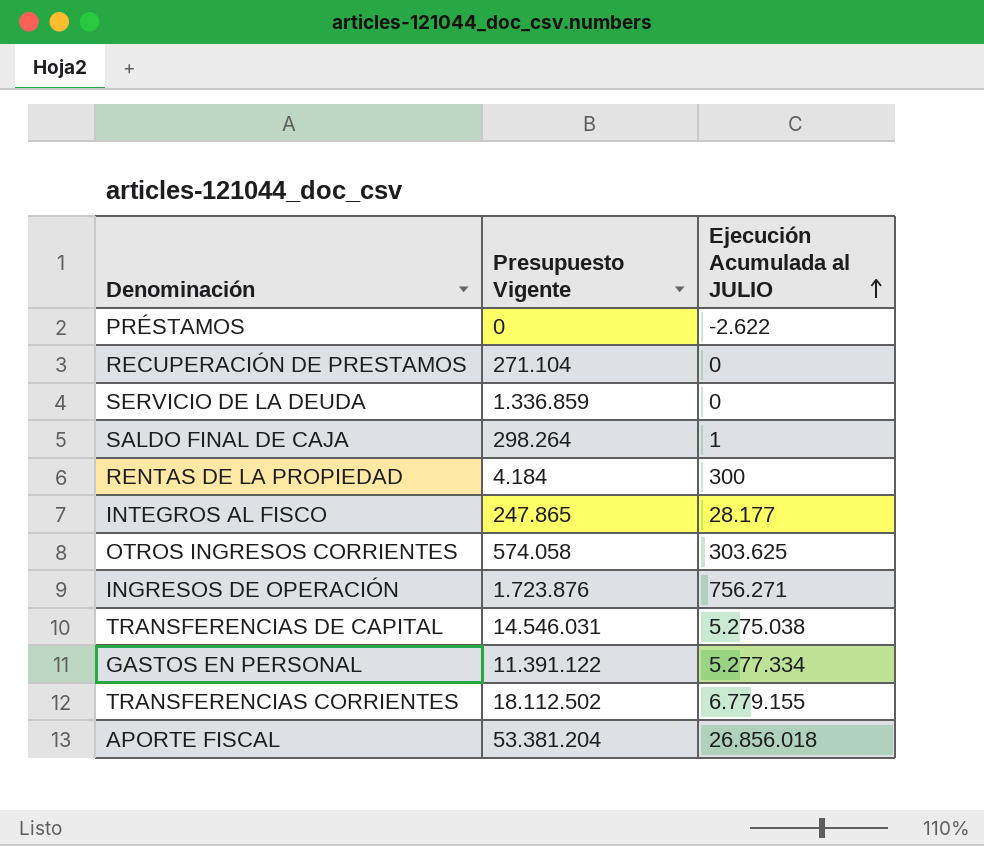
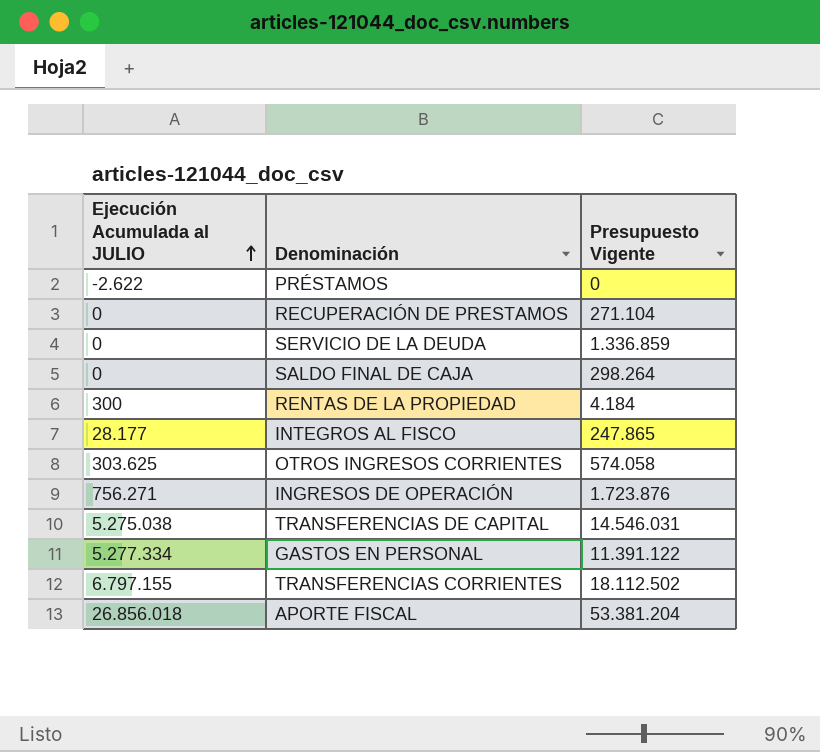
column Ejecución Acumulada al JULIO | position: 3 -> 1
SALDO FINAL DE CAJA | Ejecución Acumulada al JULIO: 1 -> 0
TRANSFERENCIAS CORRIENTES | Ejecución Acumulada al JULIO: 6.779.155 -> 6.797.155

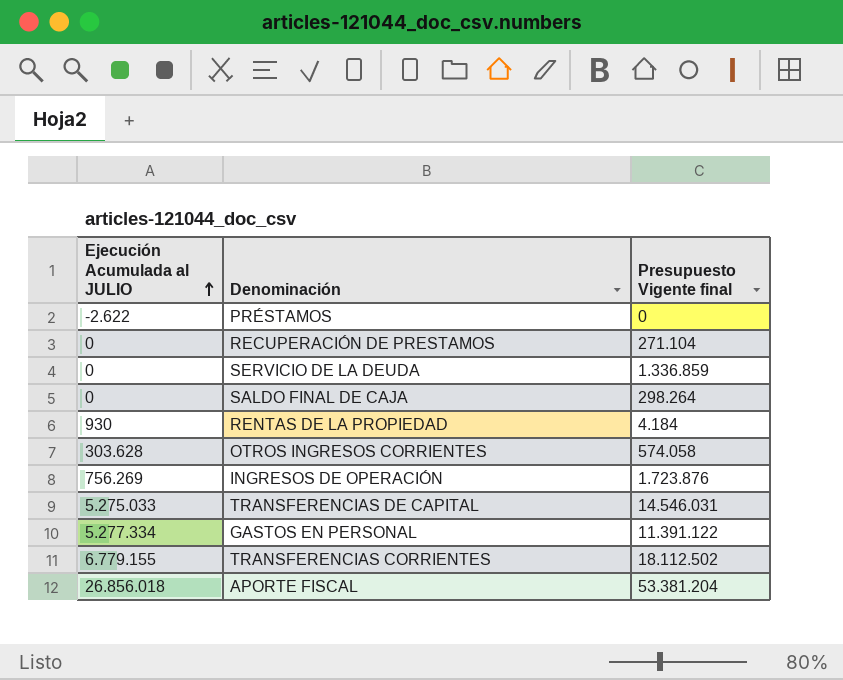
column name: Presupuesto Vigente -> Presupuesto Vigente final
row INTEGROS AL FISCO: 28.177 | 247.865 -> none
RENTAS DE LA PROPIEDAD | Ejecución Acumulada al JULIO: 300 -> 930
OTROS INGRESOS CORRIENTES | Ejecución Acumulada al JULIO: 303.625 -> 303.628
INGRESOS DE OPERACIÓN | Ejecución Acumulada al JULIO: 756.271 -> 756.269
TRANSFERENCIAS DE CAPITAL | Ejecución Acumulada al JULIO: 5.275.038 -> 5.275.033
TRANSFERENCIAS CORRIENTES | Ejecución Acumulada al JULIO: 6.797.155 -> 6.779.155

